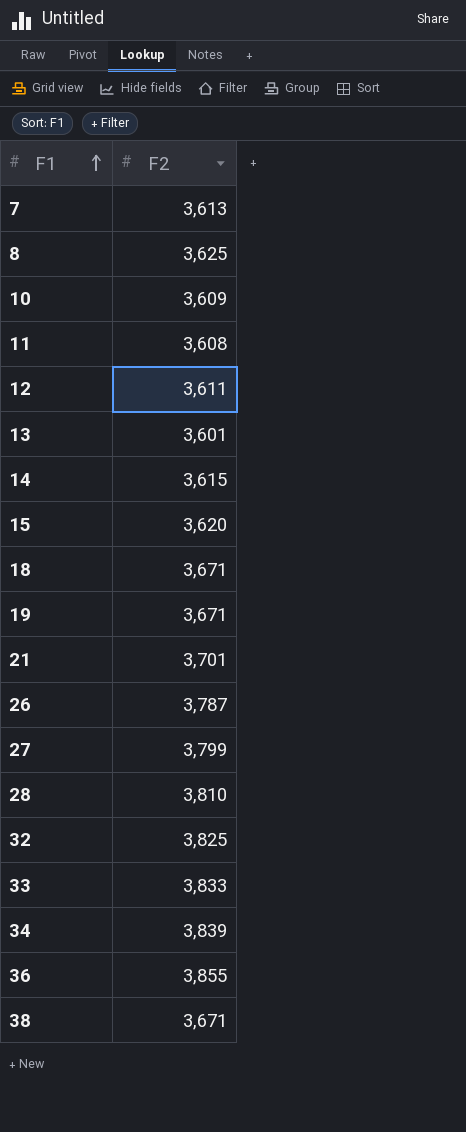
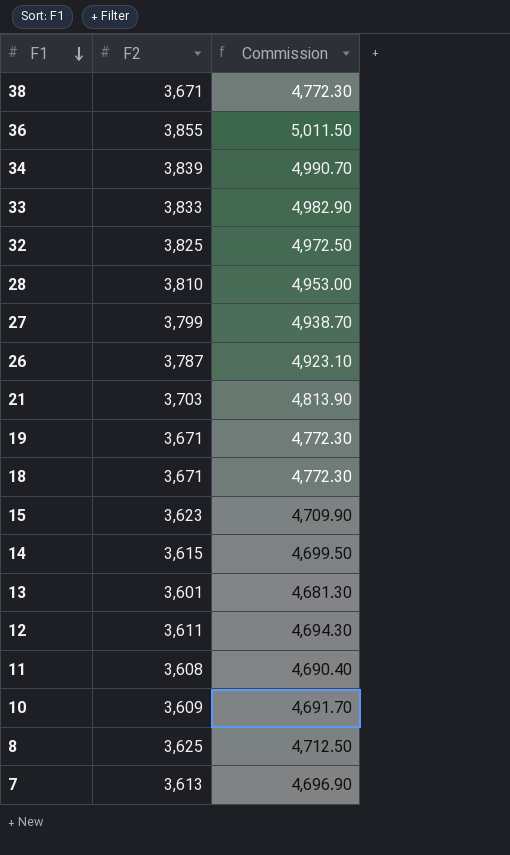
row order: F1 ascending -> F1 descending
column Commission | formula: none -> [F2] * 1.3
21 | F2: 3,701 -> 3,703
15 | F2: 3,620 -> 3,623

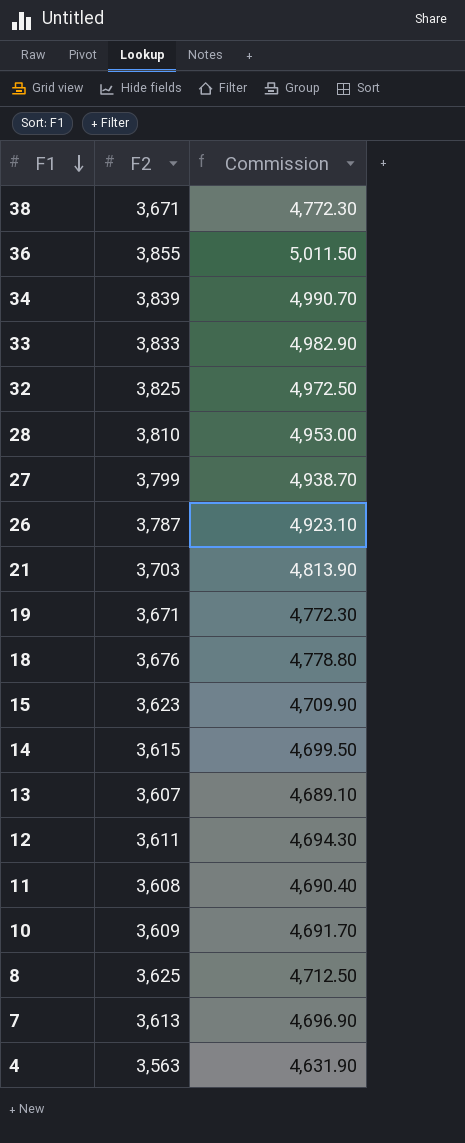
18 | F2: 3,671 -> 3,676
18 | Commission: 4,772.30 -> 4,778.80
13 | F2: 3,601 -> 3,607
13 | Commission: 4,681.30 -> 4,689.10
row 4: none -> 3,563 | 4,631.90

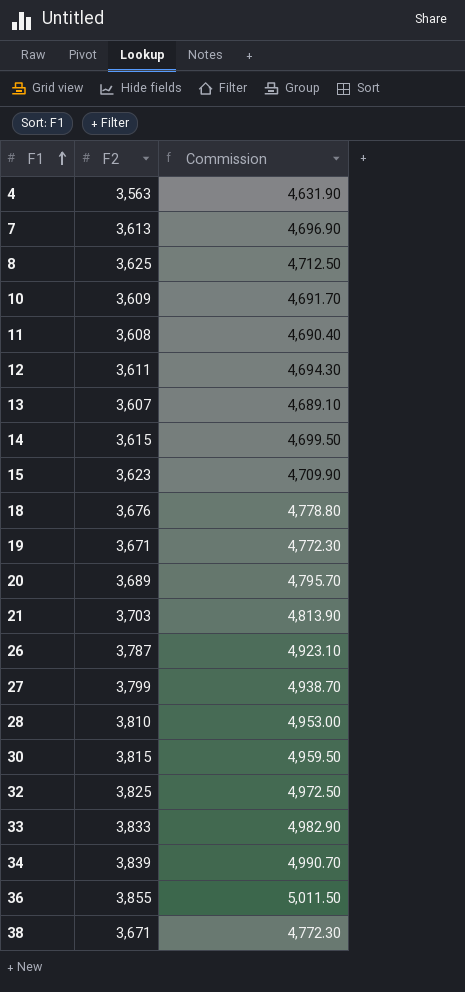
row order: F1 descending -> F1 ascending
row 20: none -> 3,689 | 4,795.70
row 30: none -> 3,815 | 4,959.50

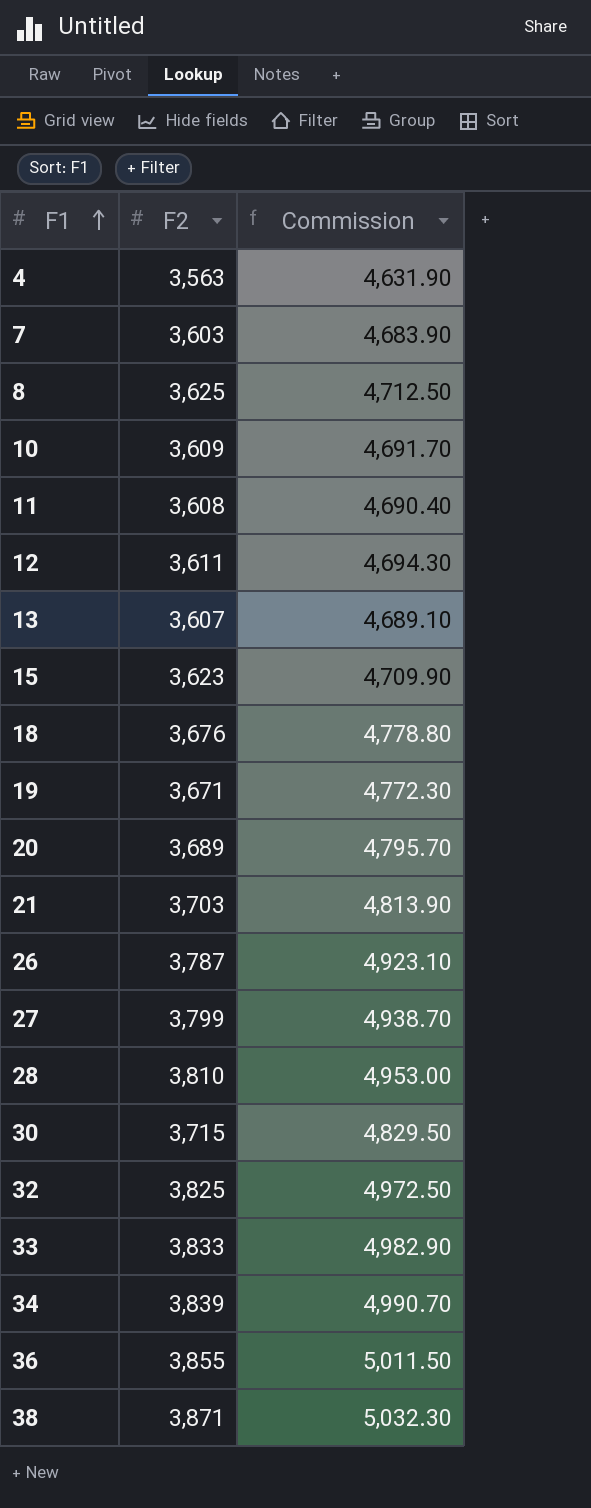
row 14: 3,615 | 4,699.50 -> none
7 | F2: 3,613 -> 3,603
7 | Commission: 4,696.90 -> 4,683.90
30 | F2: 3,815 -> 3,715
30 | Commission: 4,959.50 -> 4,829.50
38 | F2: 3,671 -> 3,871
38 | Commission: 4,772.30 -> 5,032.30

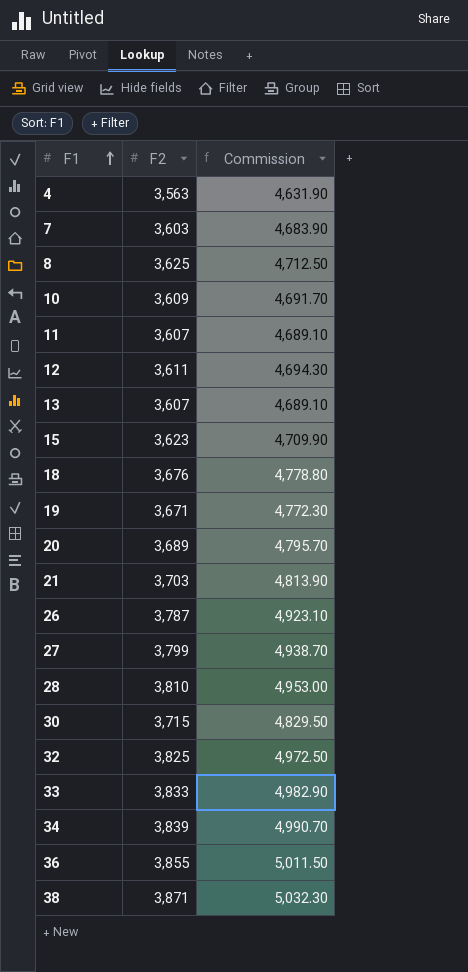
11 | F2: 3,608 -> 3,607
11 | Commission: 4,690.40 -> 4,689.10

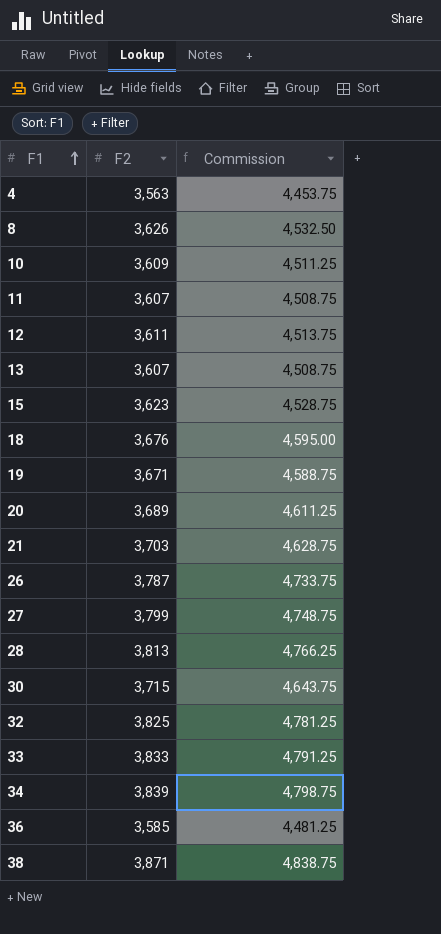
column Commission | formula: [F2] * 1.3 -> [F2] * 1.25
row 7: 3,603 | 4,683.90 -> none
8 | F2: 3,625 -> 3,626
28 | F2: 3,810 -> 3,813
36 | F2: 3,855 -> 3,585

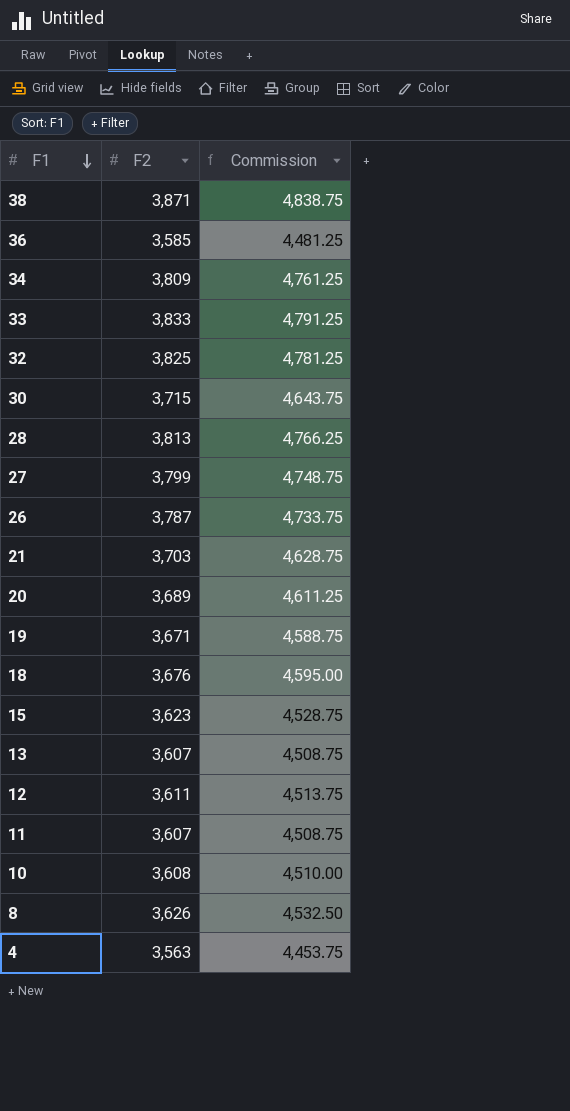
row order: F1 ascending -> F1 descending
34 | F2: 3,839 -> 3,809
34 | Commission: 4,798.75 -> 4,761.25
10 | F2: 3,609 -> 3,608
10 | Commission: 4,511.25 -> 4,510.00

